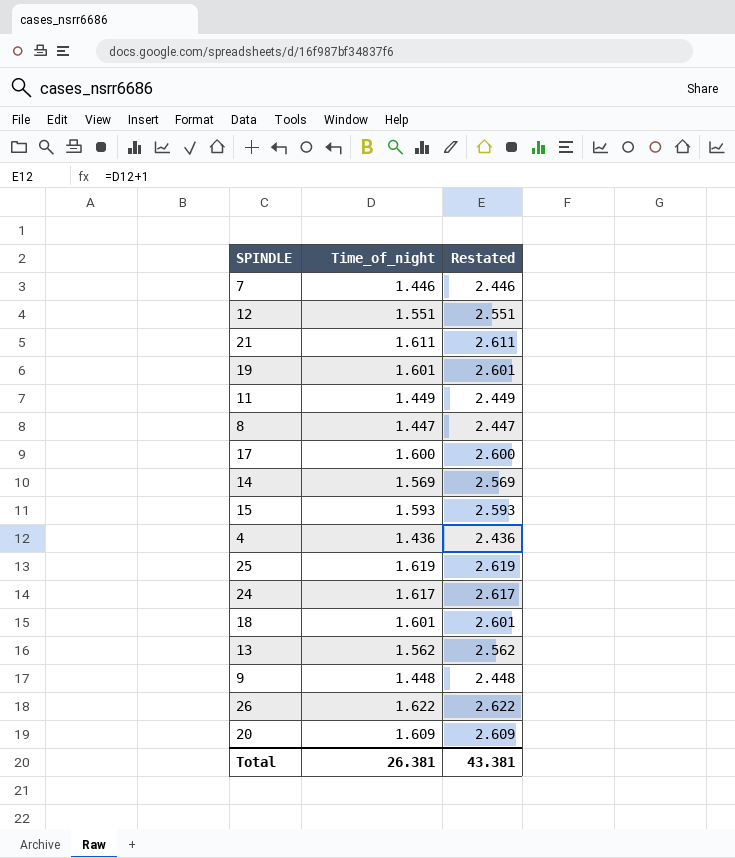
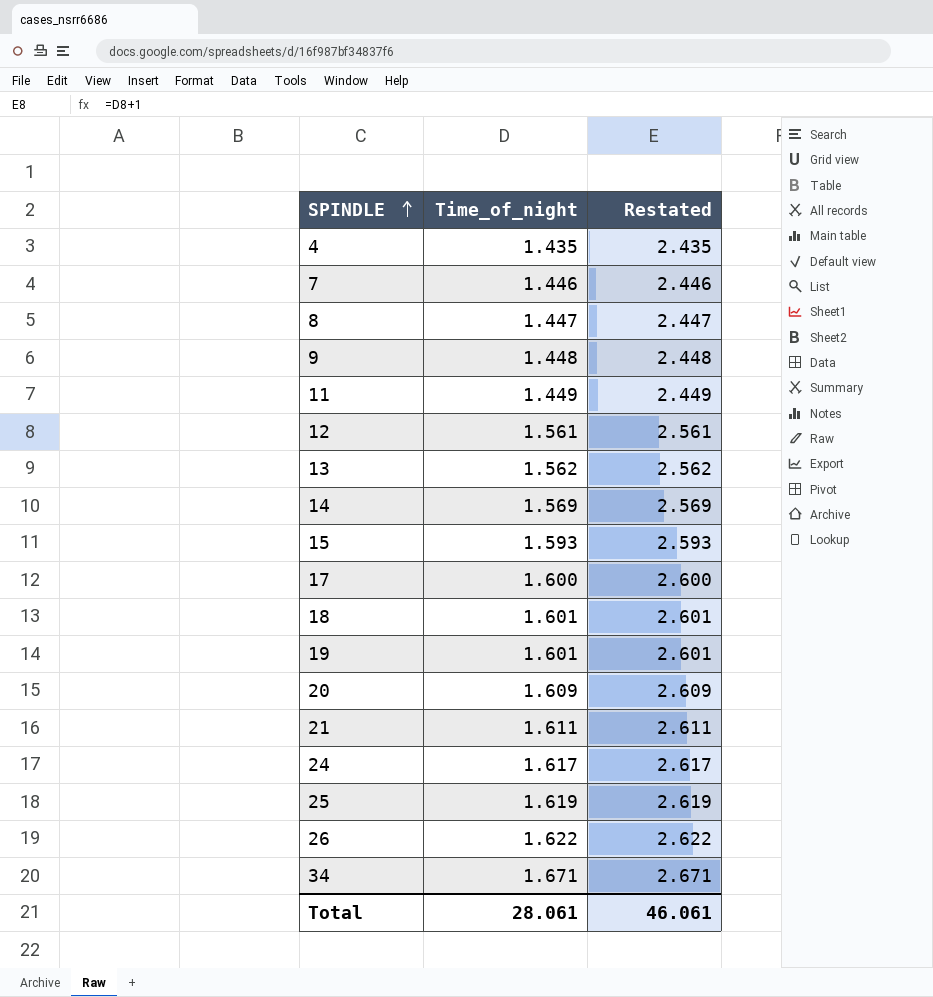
row order: none -> SPINDLE ascending
4 | Time_of_night: 1.436 -> 1.435
4 | Restated: 2.436 -> 2.435
12 | Time_of_night: 1.551 -> 1.561
12 | Restated: 2.551 -> 2.561
row 34: none -> 1.671 | 2.671
Total | Time_of_night: 26.381 -> 28.061
Total | Restated: 43.381 -> 46.061

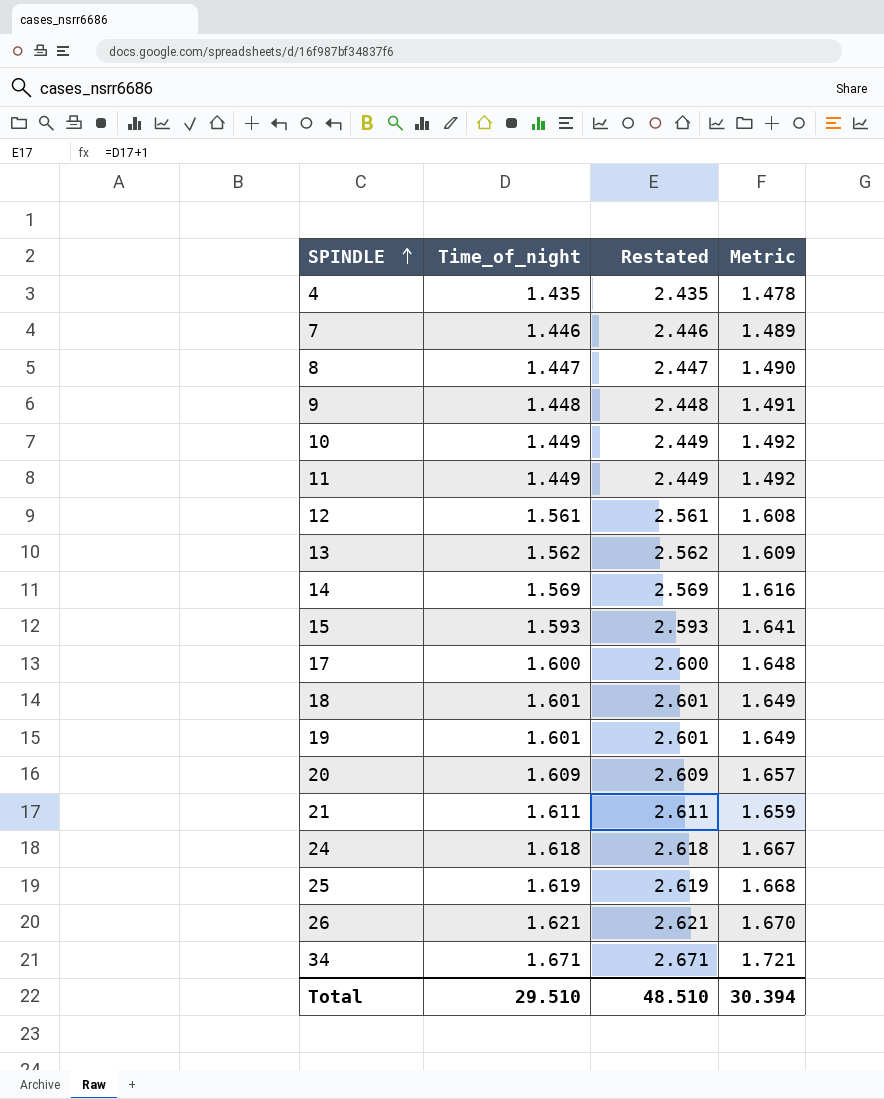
column Metric | formula: none -> [Time_of_night] * 1.03
row 10: none -> 1.449 | 2.449 | 1.492
24 | Time_of_night: 1.617 -> 1.618
24 | Restated: 2.617 -> 2.618
26 | Time_of_night: 1.622 -> 1.621
26 | Restated: 2.622 -> 2.621
Total | Time_of_night: 28.061 -> 29.510
Total | Restated: 46.061 -> 48.510

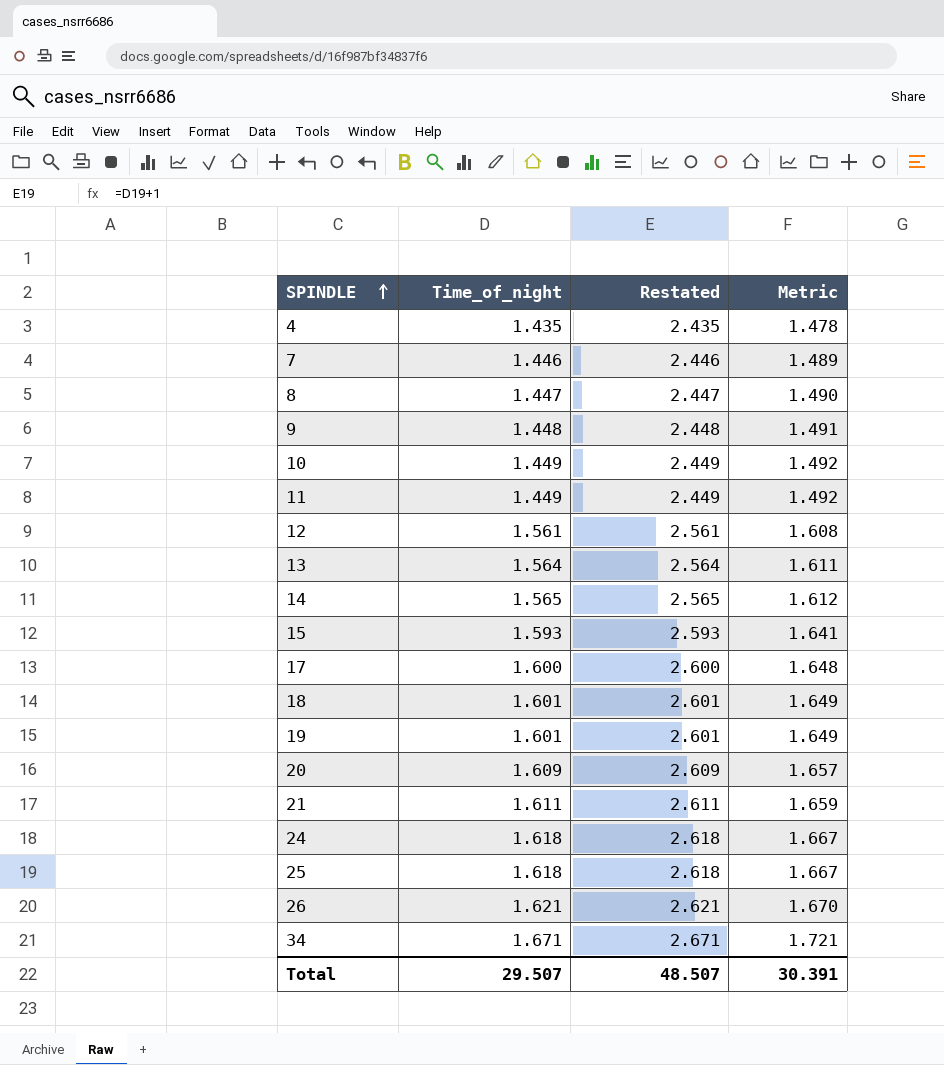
13 | Time_of_night: 1.562 -> 1.564
13 | Restated: 2.562 -> 2.564
13 | Metric: 1.609 -> 1.611
14 | Time_of_night: 1.569 -> 1.565
14 | Restated: 2.569 -> 2.565
14 | Metric: 1.616 -> 1.612
25 | Time_of_night: 1.619 -> 1.618
25 | Restated: 2.619 -> 2.618
25 | Metric: 1.668 -> 1.667
Total | Time_of_night: 29.510 -> 29.507
Total | Restated: 48.510 -> 48.507
Total | Metric: 30.394 -> 30.391

